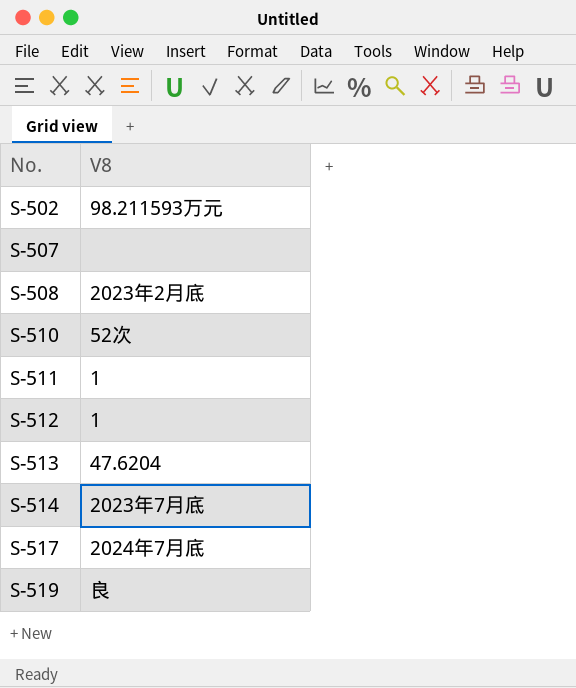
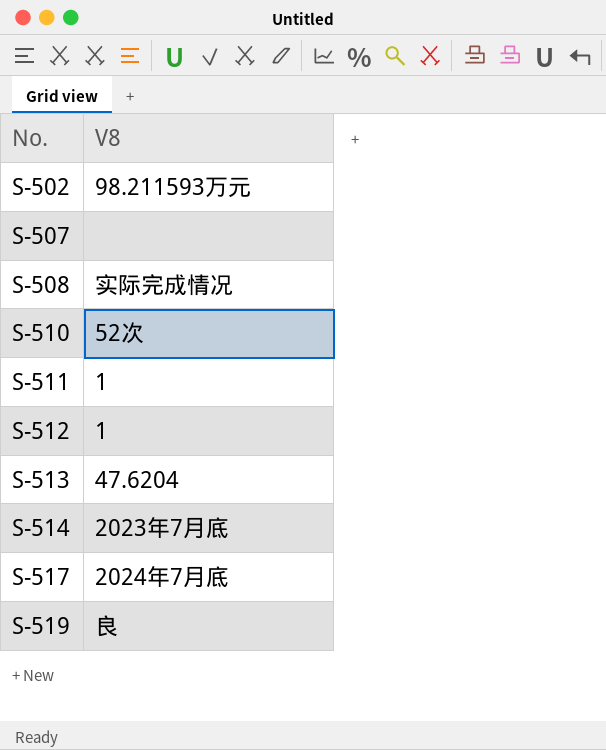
S-508 | V8: 2023年2月底 -> 实际完成情况

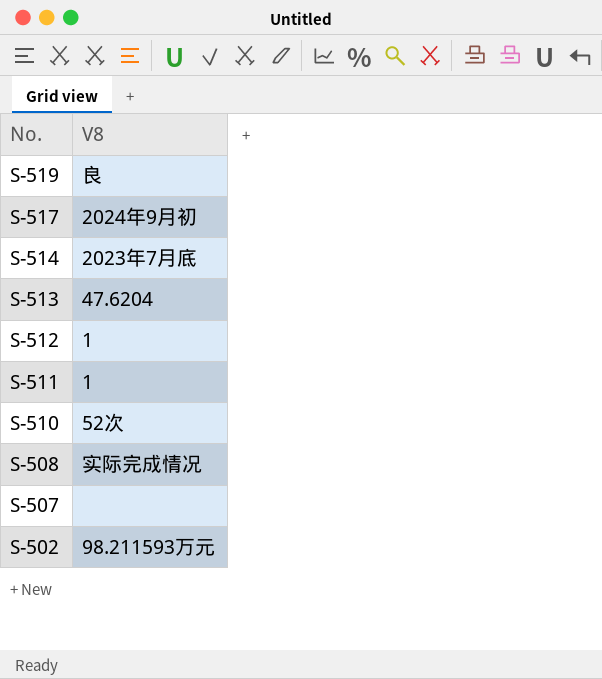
row order: No. ascending -> No. descending
S-517 | V8: 2024年7月底 -> 2024年9月初

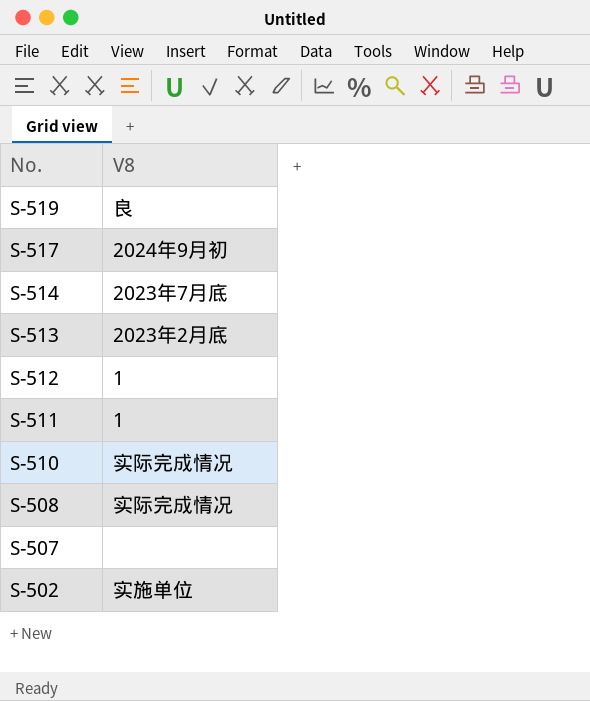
S-513 | V8: 47.6204 -> 2023年2月底
S-510 | V8: 52次 -> 实际完成情况
S-502 | V8: 98.211593万元 -> 实施单位

